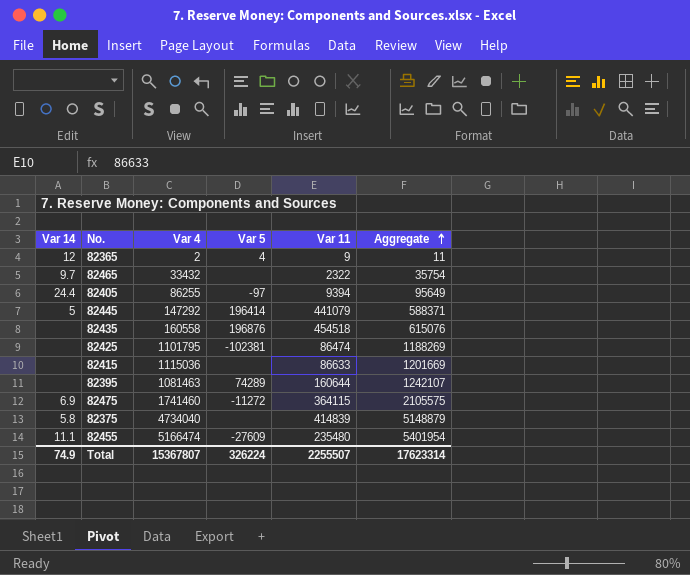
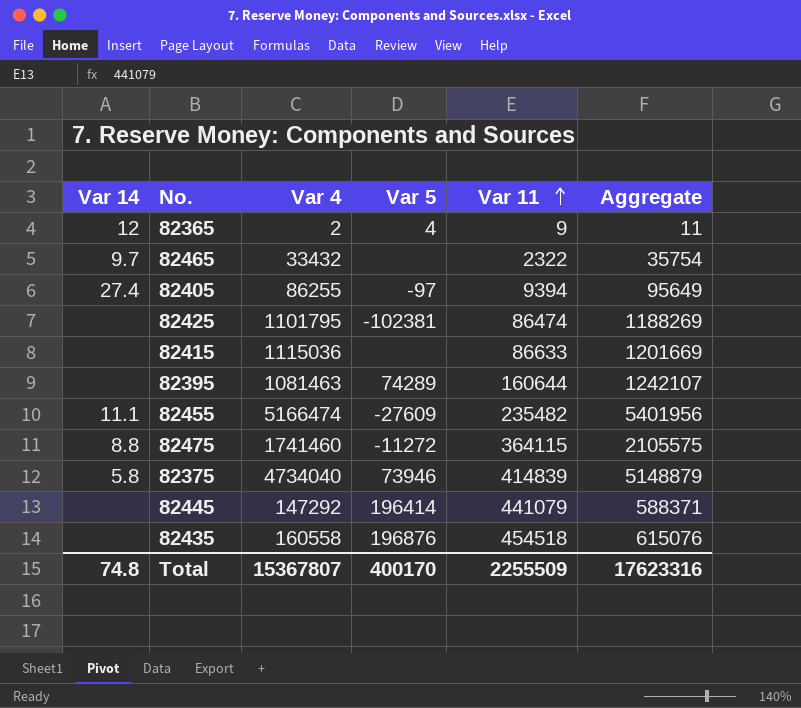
row order: Aggregate ascending -> Var 11 ascending
82405 | Var 14: 24.4 -> 27.4
82455 | Var 11: 235480 -> 235482
82455 | Aggregate: 5401954 -> 5401956
82475 | Var 14: 6.9 -> 8.8
82375 | Var 5: none -> 73946
82445 | Var 14: 5 -> none
Total | Var 14: 74.9 -> 74.8
Total | Var 5: 326224 -> 400170
Total | Var 11: 2255507 -> 2255509
Total | Aggregate: 17623314 -> 17623316

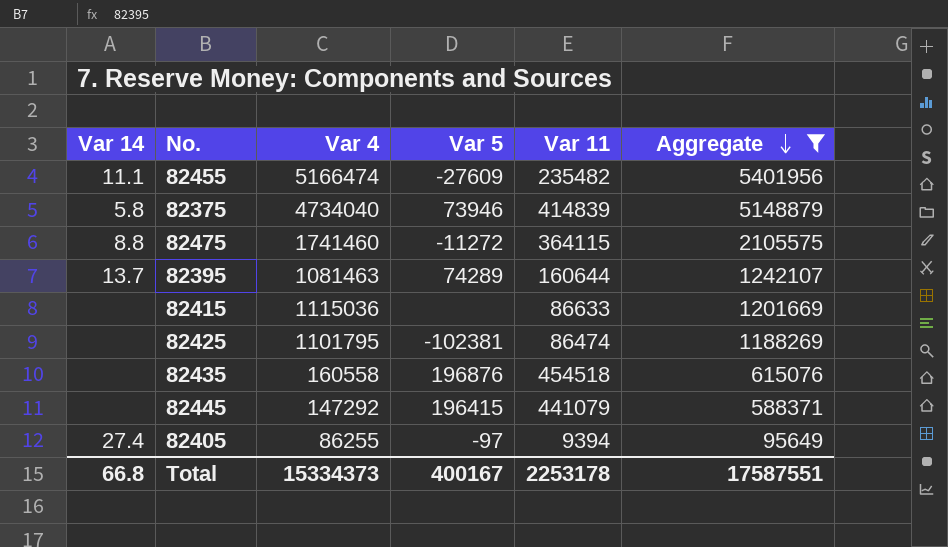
filter: none -> Aggregate >= 95649
row order: Var 11 ascending -> Aggregate descending
82395 | Var 14: none -> 13.7
82445 | Var 5: 196414 -> 196415
Total | Var 14: 74.8 -> 66.8
Total | Var 4: 15367807 -> 15334373
Total | Var 5: 400170 -> 400167
Total | Var 11: 2255509 -> 2253178
Total | Aggregate: 17623316 -> 17587551

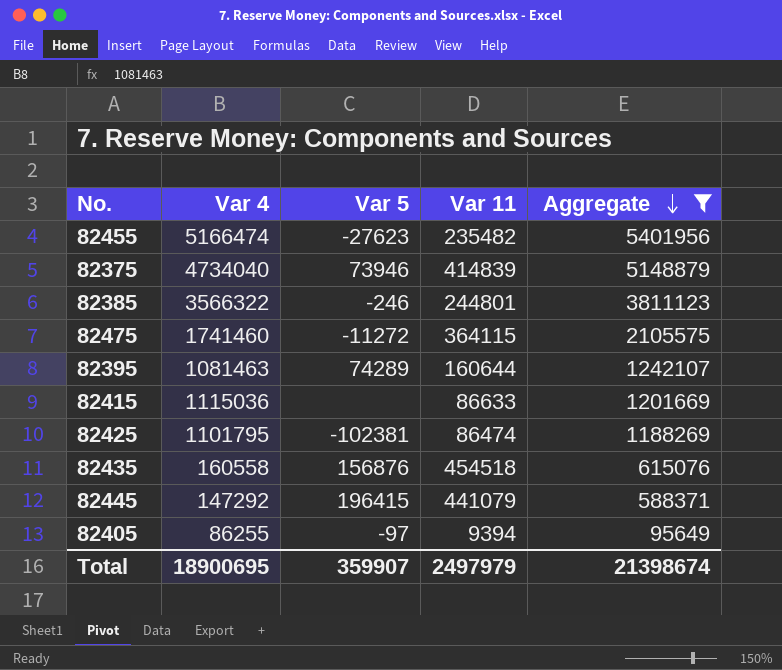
column Var 14 | position: 1 -> none
82455 | Var 5: -27609 -> -27623
row 82385: none -> 3566322 | -246 | 244801 | 3811123
82435 | Var 5: 196876 -> 156876
Total | Var 4: 15334373 -> 18900695
Total | Var 5: 400167 -> 359907
Total | Var 11: 2253178 -> 2497979
Total | Aggregate: 17587551 -> 21398674

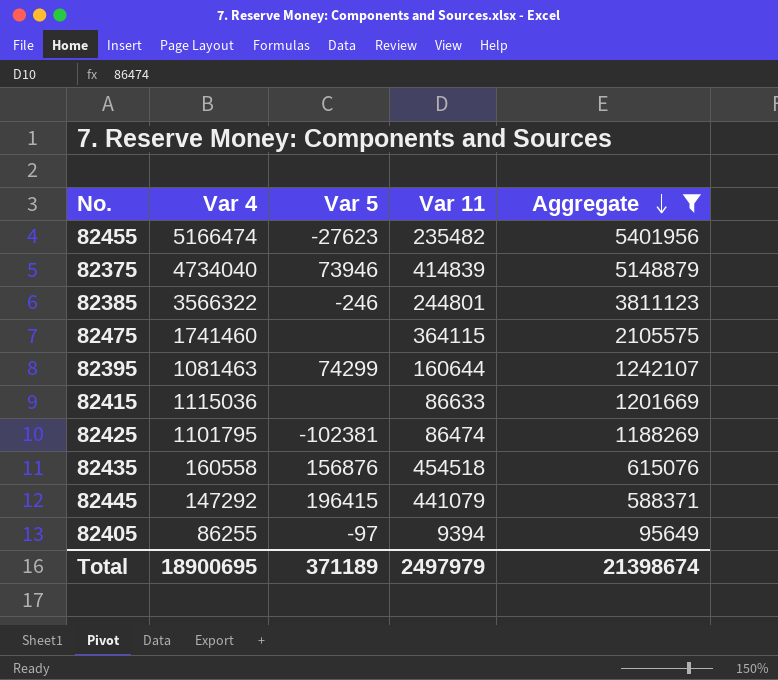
82475 | Var 5: -11272 -> none
82395 | Var 5: 74289 -> 74299
Total | Var 5: 359907 -> 371189

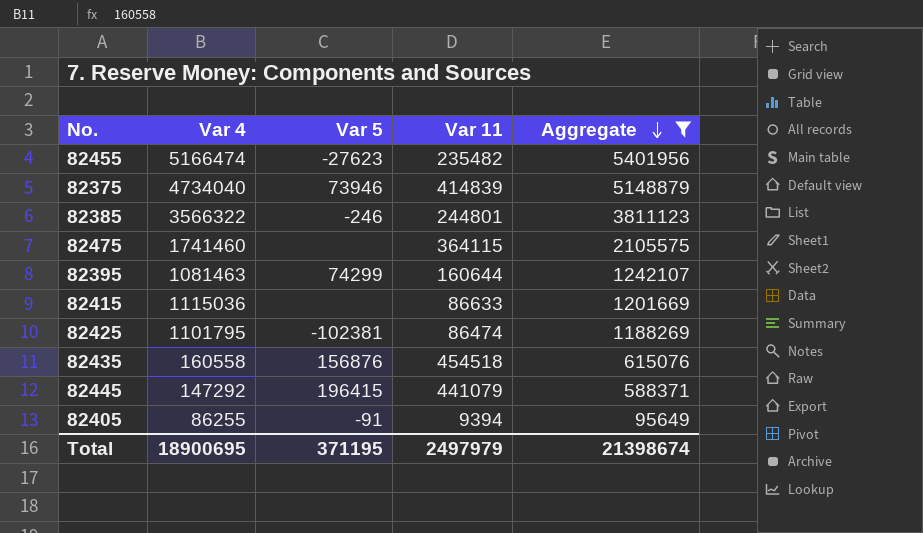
82405 | Var 5: -97 -> -91
Total | Var 5: 371189 -> 371195

